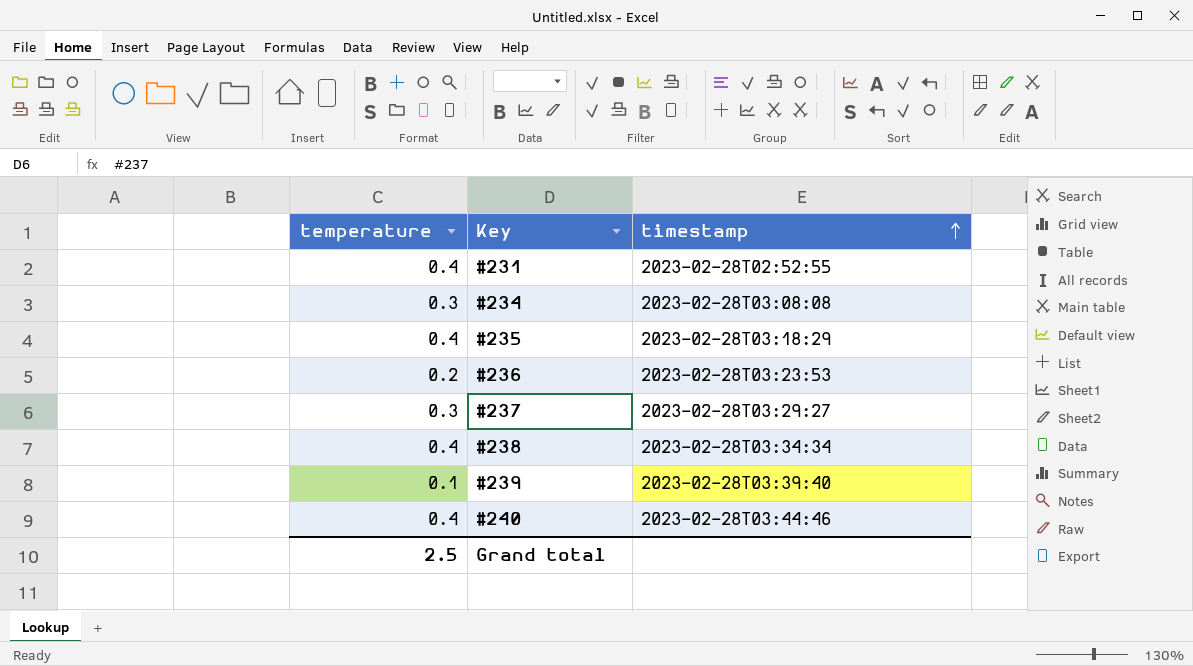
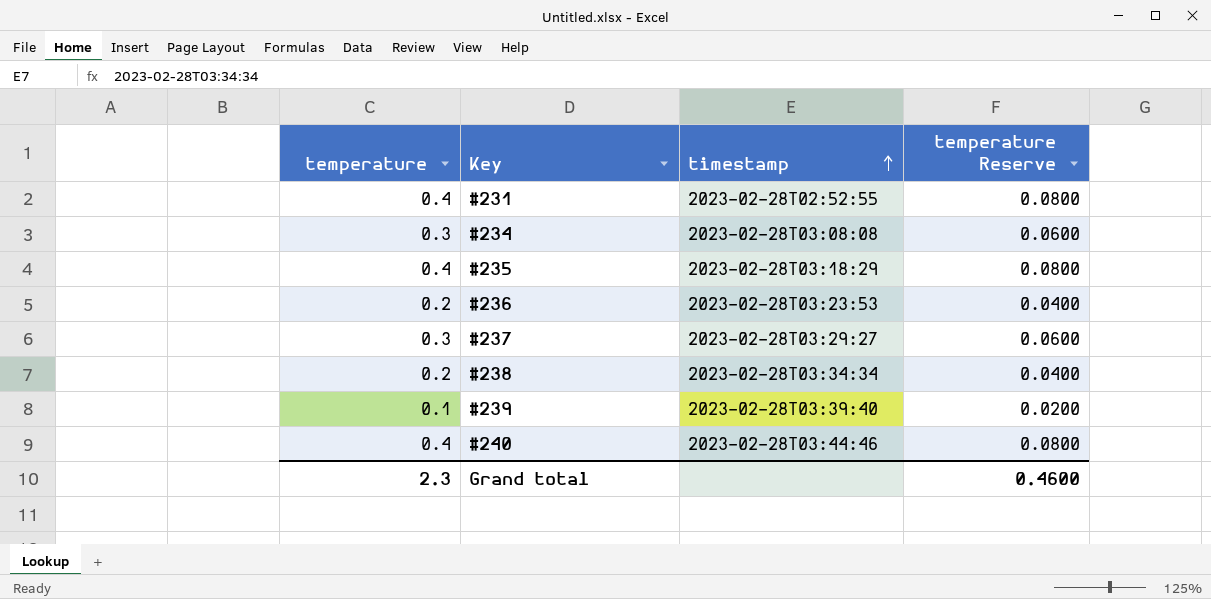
column temperature Reserve | formula: none -> [temperature] * 0.2
#238 | temperature: 0.4 -> 0.2
Grand total | temperature: 2.5 -> 2.3

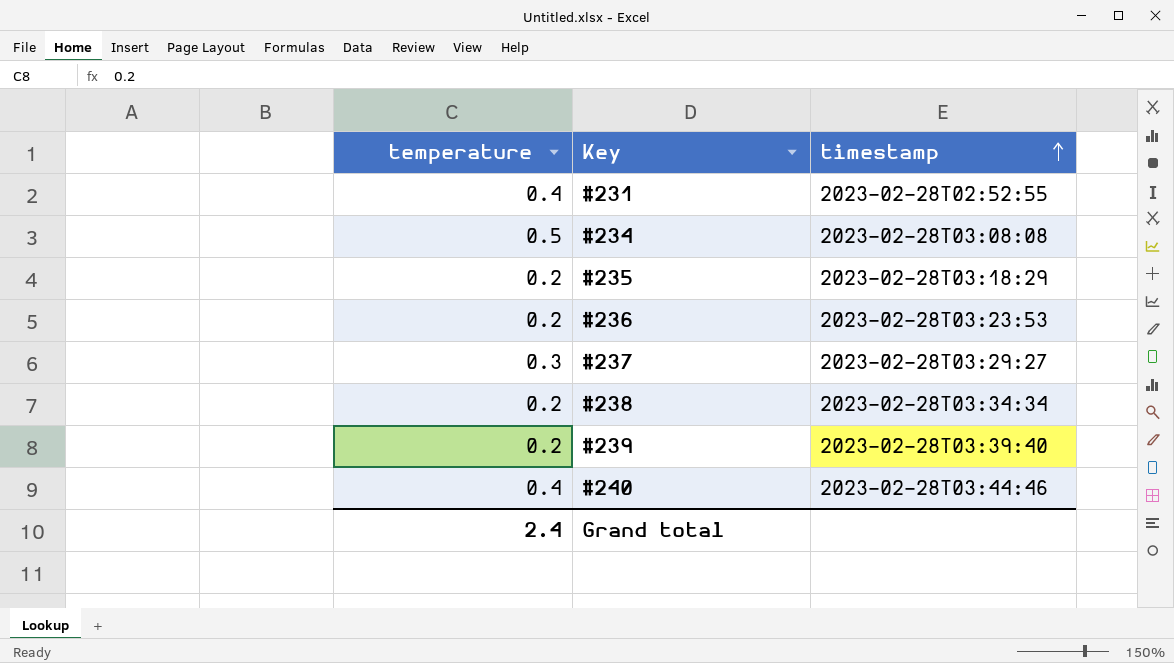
column temperature Reserve | formula: [temperature] * 0.2 -> none
#234 | temperature: 0.3 -> 0.5
#235 | temperature: 0.4 -> 0.2
#239 | temperature: 0.1 -> 0.2
Grand total | temperature: 2.3 -> 2.4

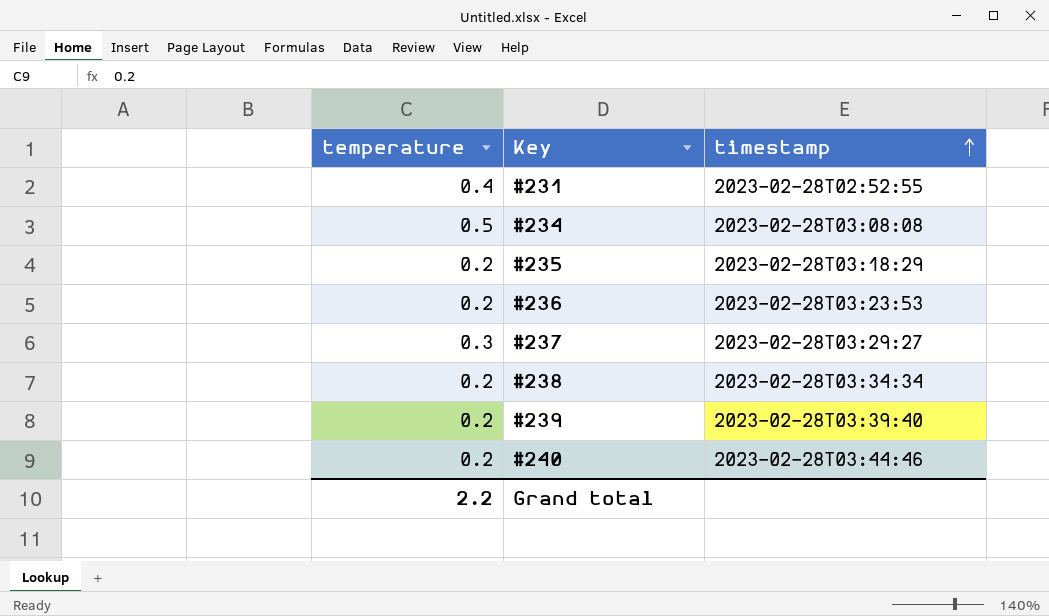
#240 | temperature: 0.4 -> 0.2
Grand total | temperature: 2.4 -> 2.2

